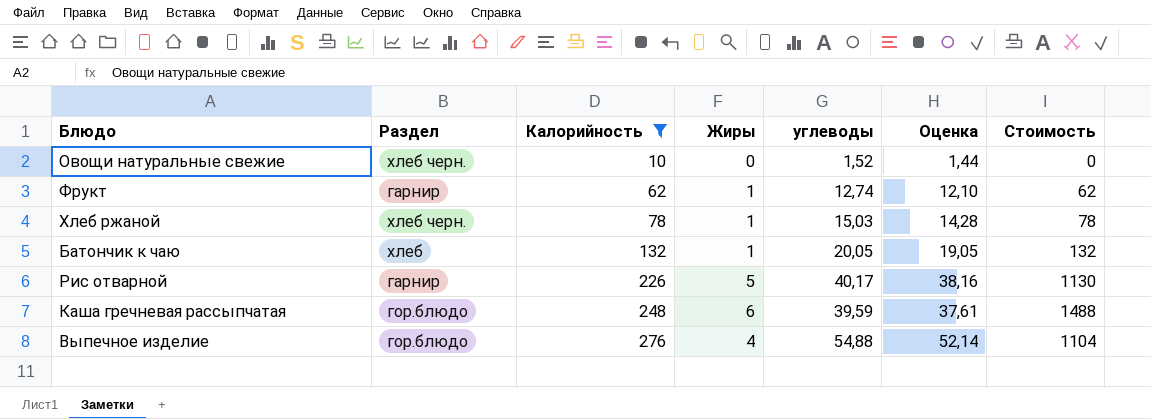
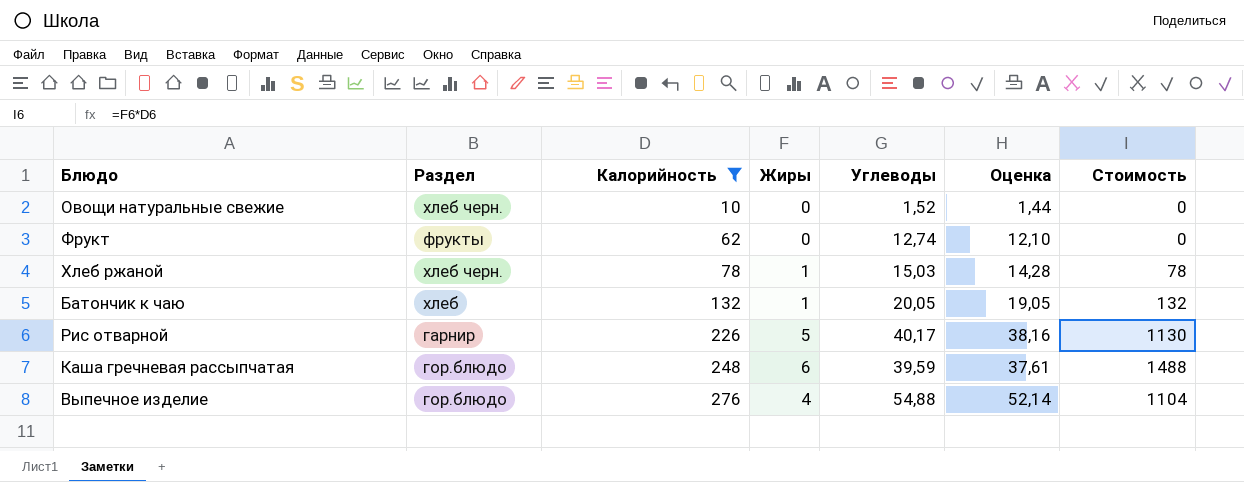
column name: углеводы -> Углеводы
Фрукт | Раздел: гарнир -> фрукты
Фрукт | Жиры: 1 -> 0
Фрукт | Стоимость: 62 -> 0

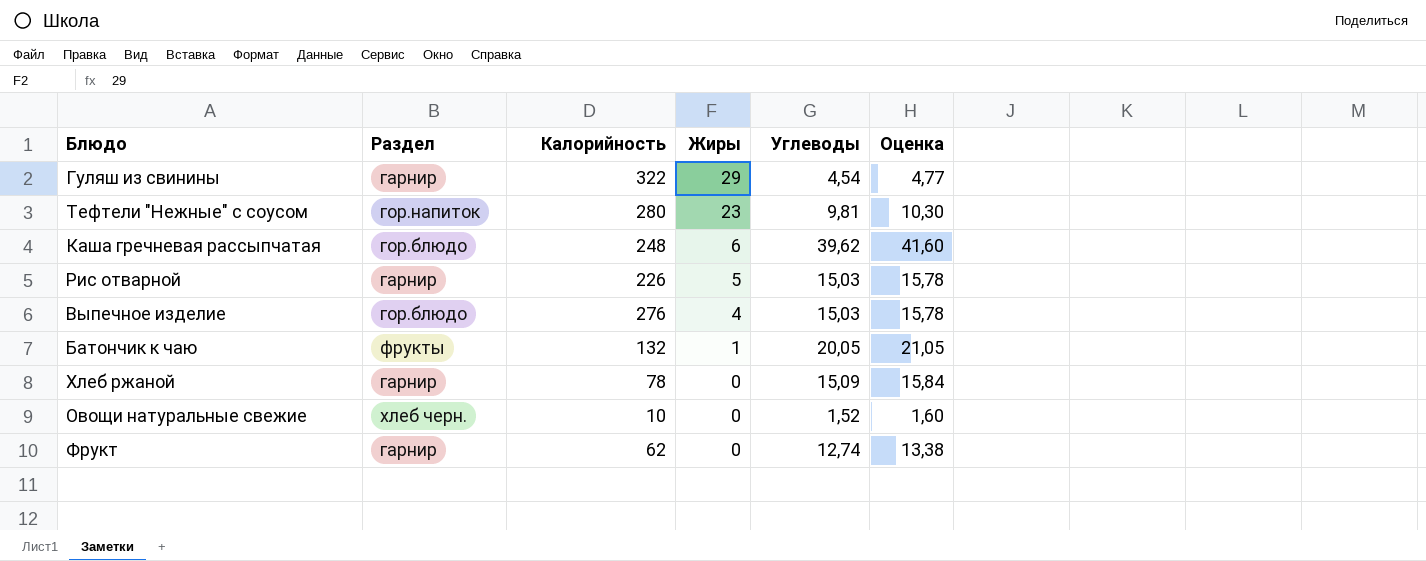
filter: Калорийность <= 276 -> none
row order: Калорийность ascending -> Жиры descending
column Стоимость | formula: [Калорийность] * [Жиры] -> none
column Оценка | formula: [Углеводы] * 0,95 -> [Углеводы] * 1,05
Каша гречневая рассыпчатая | Углеводы: 39,59 -> 39,62
Рис отварной | Углеводы: 40,17 -> 15,03
Выпечное изделие | Углеводы: 54,88 -> 15,03
Батончик к чаю | Раздел: хлеб -> фрукты
Хлеб ржаной | Раздел: хлеб черн. -> гарнир
Хлеб ржаной | Жиры: 1 -> 0
Хлеб ржаной | Углеводы: 15,03 -> 15,09
Фрукт | Раздел: фрукты -> гарнир

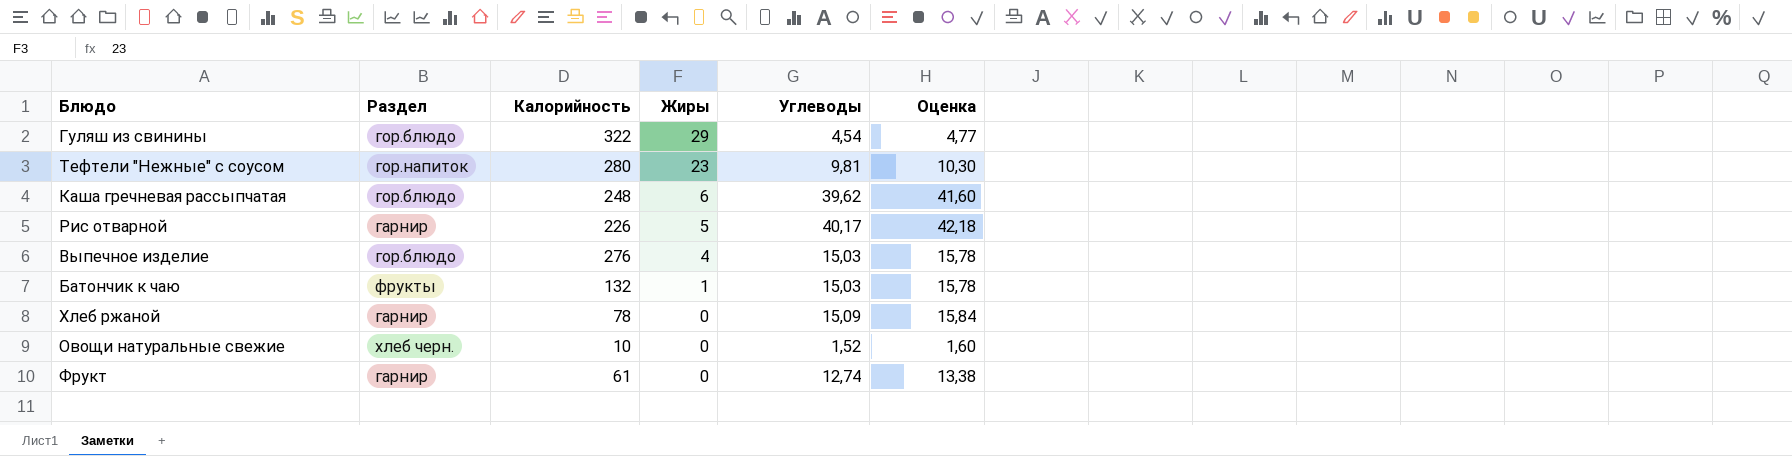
Гуляш из свинины | Раздел: гарнир -> гор.блюдо
Рис отварной | Углеводы: 15,03 -> 40,17
Рис отварной | Оценка: 15,78 -> 42,18
Батончик к чаю | Углеводы: 20,05 -> 15,03
Батончик к чаю | Оценка: 21,05 -> 15,78
Фрукт | Калорийность: 62 -> 61

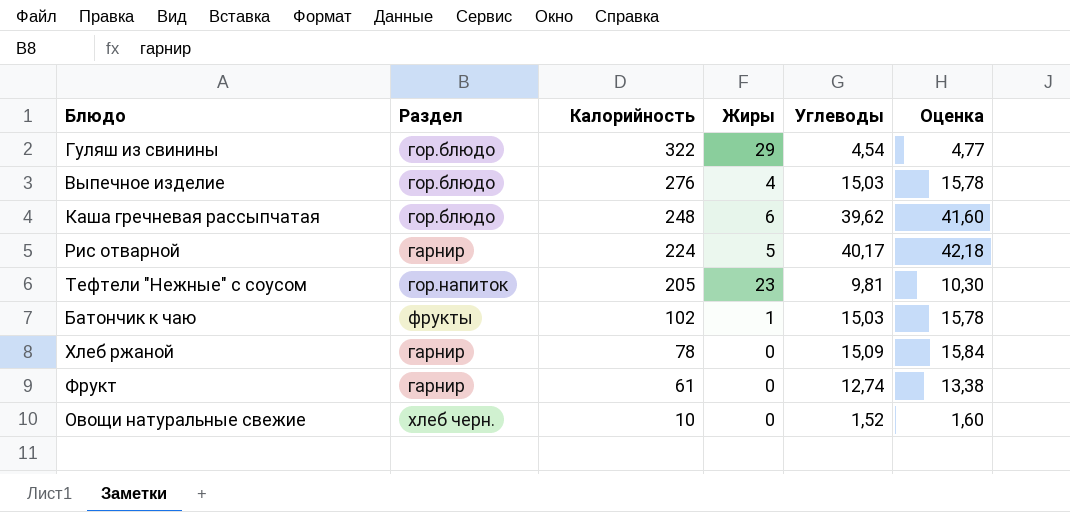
row order: Жиры descending -> Калорийность descending
Рис отварной | Калорийность: 226 -> 224
Тефтели "Нежные" с соусом | Калорийность: 280 -> 205
Батончик к чаю | Калорийность: 132 -> 102

